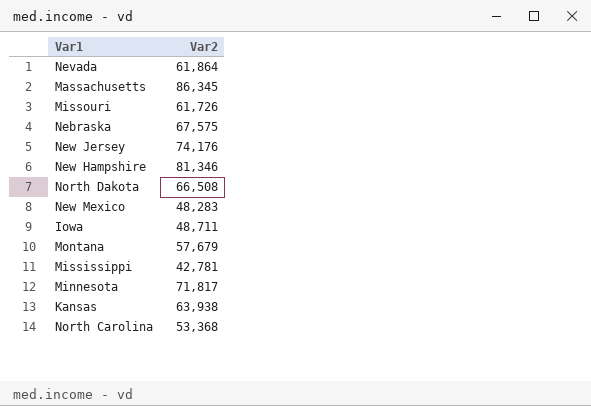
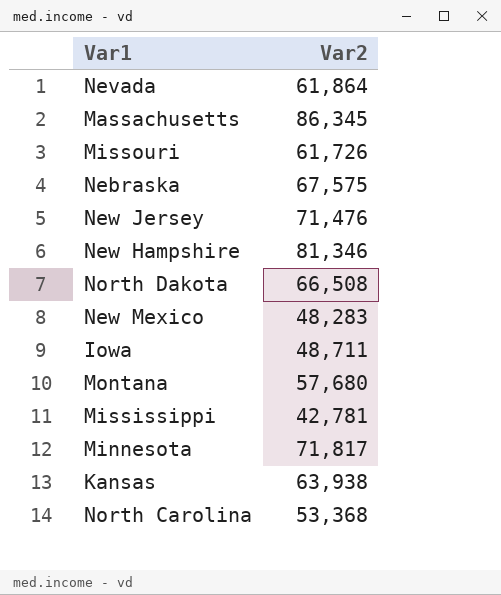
New Jersey | Var2: 74,176 -> 71,476
Montana | Var2: 57,679 -> 57,680

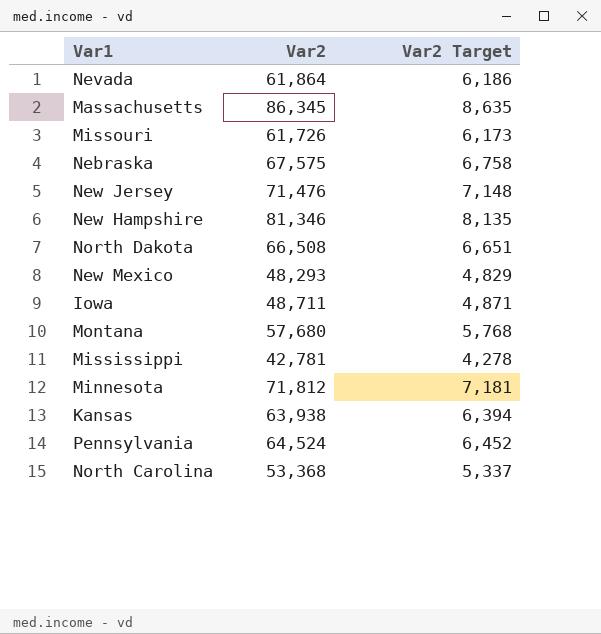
column Var2 Target | formula: none -> [Var2] * 0.1
New Mexico | Var2: 48,283 -> 48,293
Minnesota | Var2: 71,817 -> 71,812
row Pennsylvania: none -> 64,524 | 6,452

